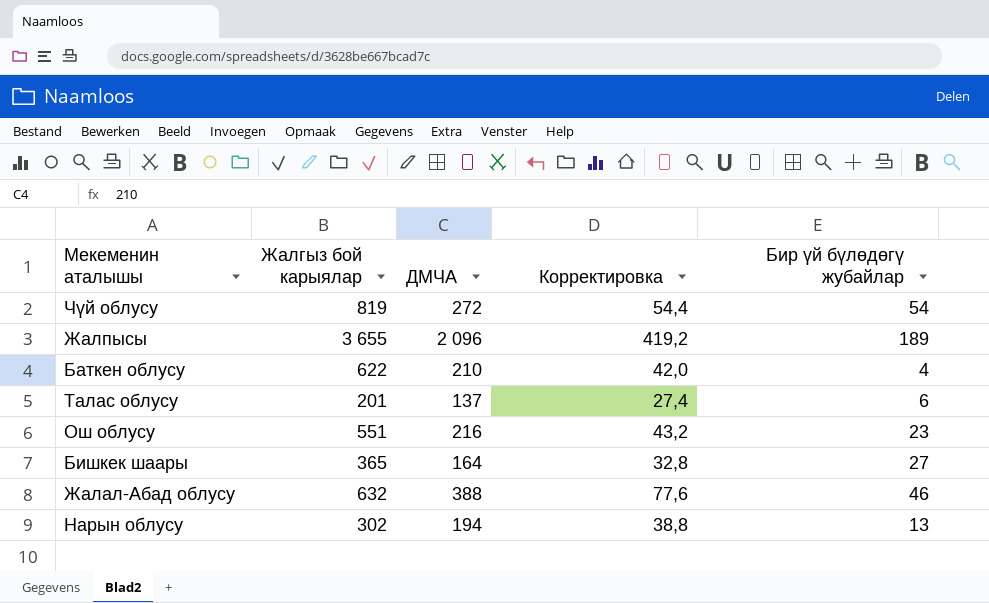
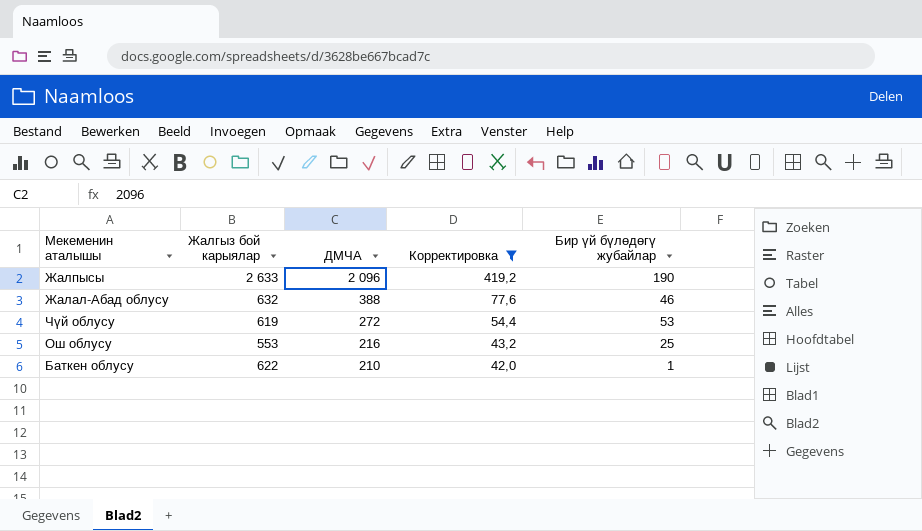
filter: none -> Корректировка >= 42,0
row order: none -> ДМЧА descending
Жалпысы | Жалгыз бой карыялар: 3 655 -> 2 633
Жалпысы | Бир үй бүлөдөгү жубайлар: 189 -> 190
Чүй облусу | Жалгыз бой карыялар: 819 -> 619
Чүй облусу | Бир үй бүлөдөгү жубайлар: 54 -> 53
Ош облусу | Жалгыз бой карыялар: 551 -> 553
Ош облусу | Бир үй бүлөдөгү жубайлар: 23 -> 25
Баткен облусу | Бир үй бүлөдөгү жубайлар: 4 -> 1

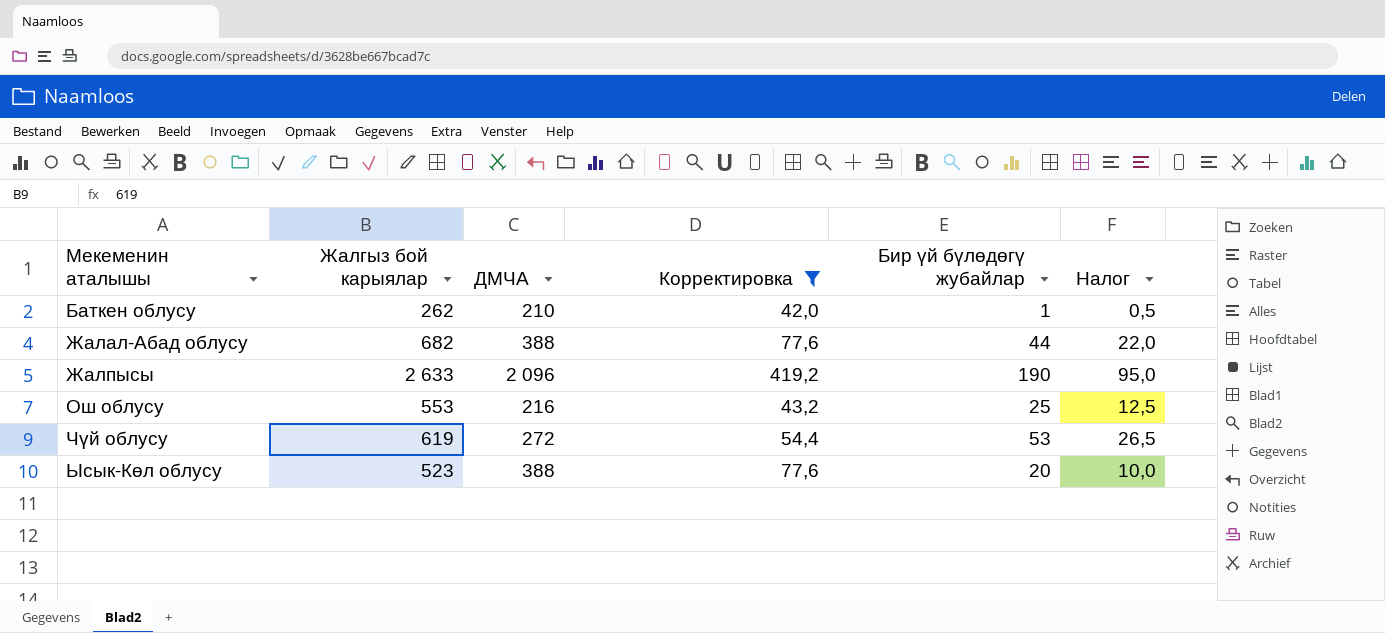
row order: ДМЧА descending -> Мекеменин аталышы ascending
column Налог | formula: none -> [Бир үй бүлөдөгү жубайлар] * 0,5
Баткен облусу | Жалгыз бой карыялар: 622 -> 262
Жалал-Абад облусу | Жалгыз бой карыялар: 632 -> 682
Жалал-Абад облусу | Бир үй бүлөдөгү жубайлар: 46 -> 44
row Ысык-Көл облусу: none -> 523 | 388 | 77,6 | 20 | 10,0

